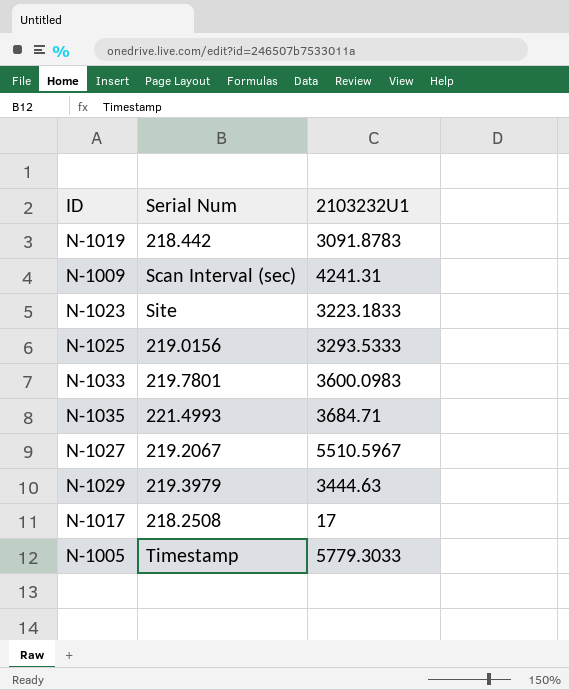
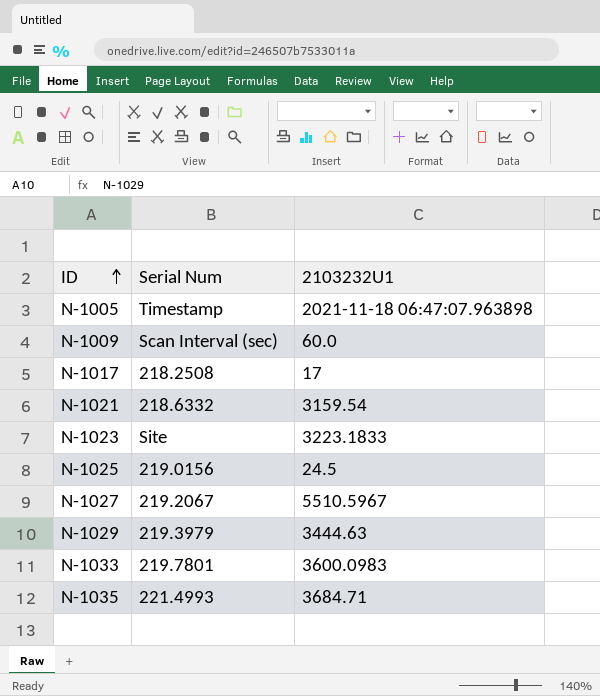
row order: none -> ID ascending
row N-1019: 218.442 | 3091.8783 -> none
N-1005 | 2103232U1: 5779.3033 -> 2021-11-18 06:47:07.963898
N-1009 | 2103232U1: 4241.31 -> 60.0
row N-1021: none -> 218.6332 | 3159.54
N-1025 | 2103232U1: 3293.5333 -> 24.5

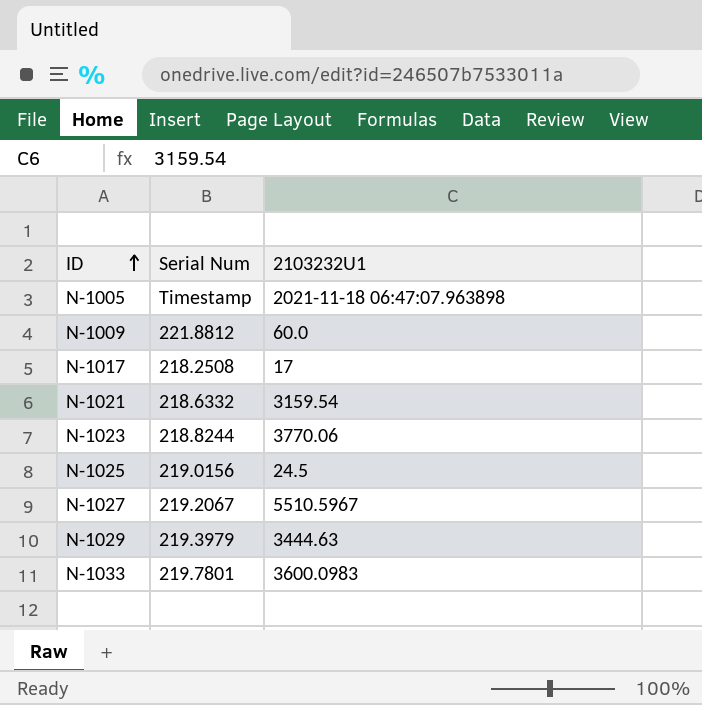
row N-1035: 221.4993 | 3684.71 -> none
N-1009 | Serial Num: Scan Interval (sec) -> 221.8812
N-1023 | Serial Num: Site -> 218.8244
N-1023 | 2103232U1: 3223.1833 -> 3770.06

